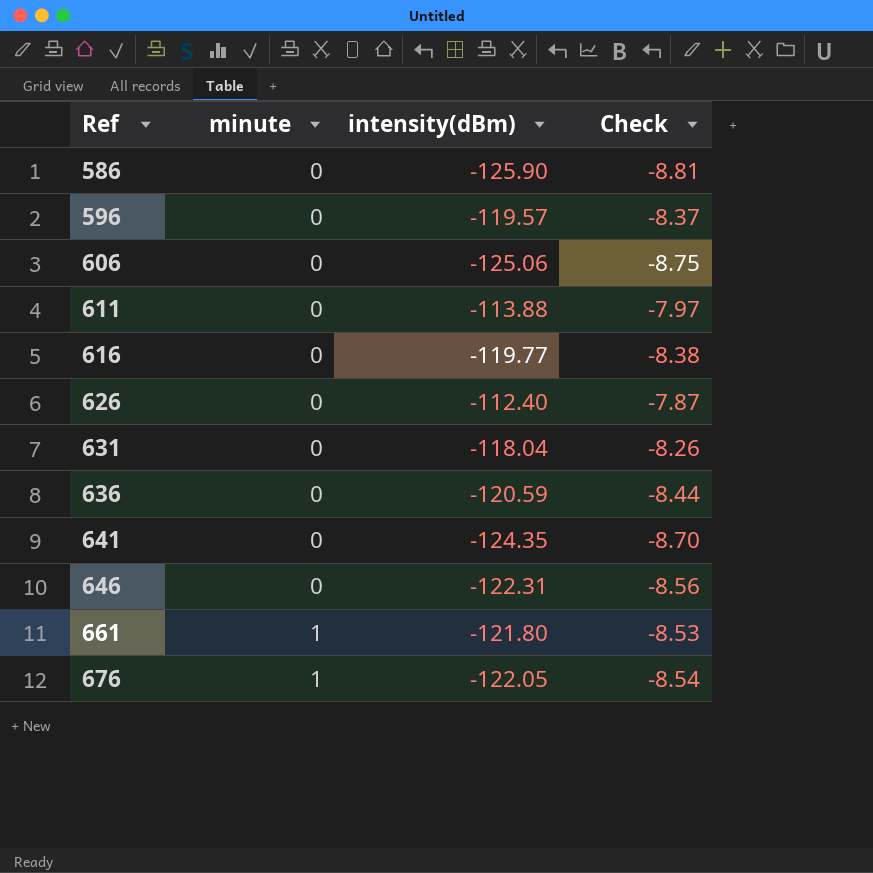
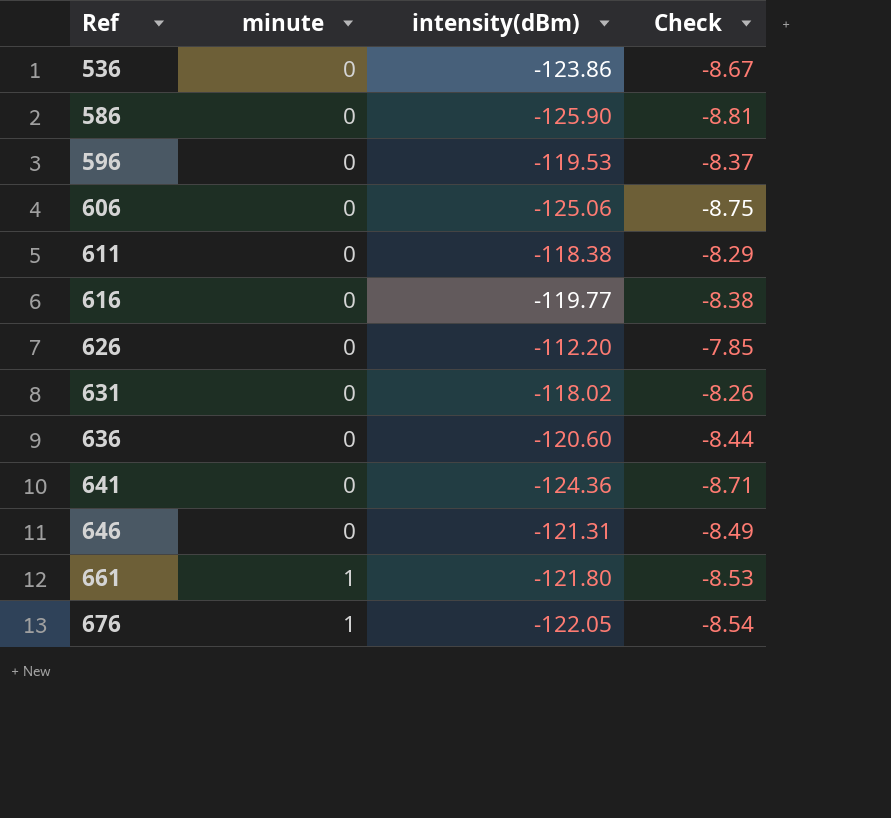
row 536: none -> 0 | -123.86 | -8.67
596 | intensity(dBm): -119.57 -> -119.53
611 | intensity(dBm): -113.88 -> -118.38
611 | Check: -7.97 -> -8.29
626 | intensity(dBm): -112.40 -> -112.20
626 | Check: -7.87 -> -7.85
631 | intensity(dBm): -118.04 -> -118.02
636 | intensity(dBm): -120.59 -> -120.60
641 | intensity(dBm): -124.35 -> -124.36
641 | Check: -8.70 -> -8.71
646 | intensity(dBm): -122.31 -> -121.31
646 | Check: -8.56 -> -8.49

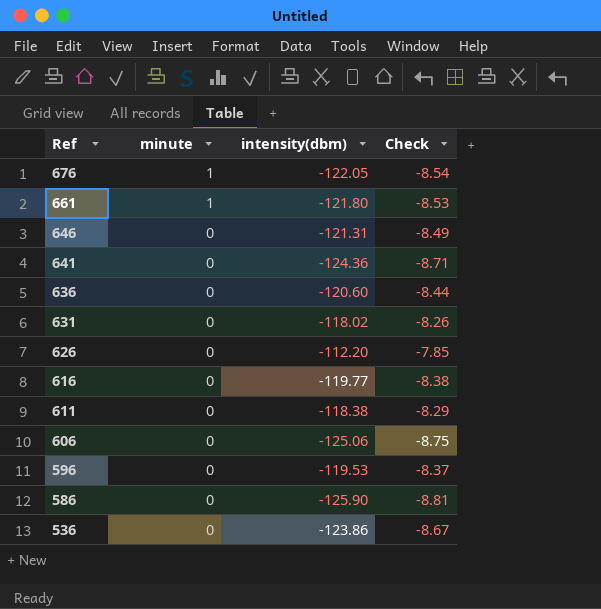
row order: Ref ascending -> Ref descending
column name: intensity(dBm) -> intensity(dbm)

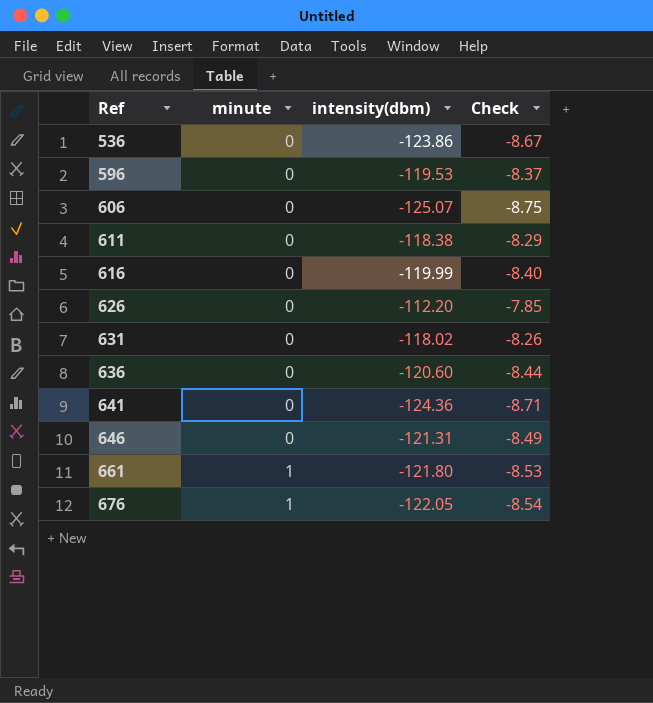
row order: Ref descending -> Ref ascending
row 586: 0 | -125.90 | -8.81 -> none
606 | intensity(dbm): -125.06 -> -125.07
616 | intensity(dbm): -119.77 -> -119.99
616 | Check: -8.38 -> -8.40

